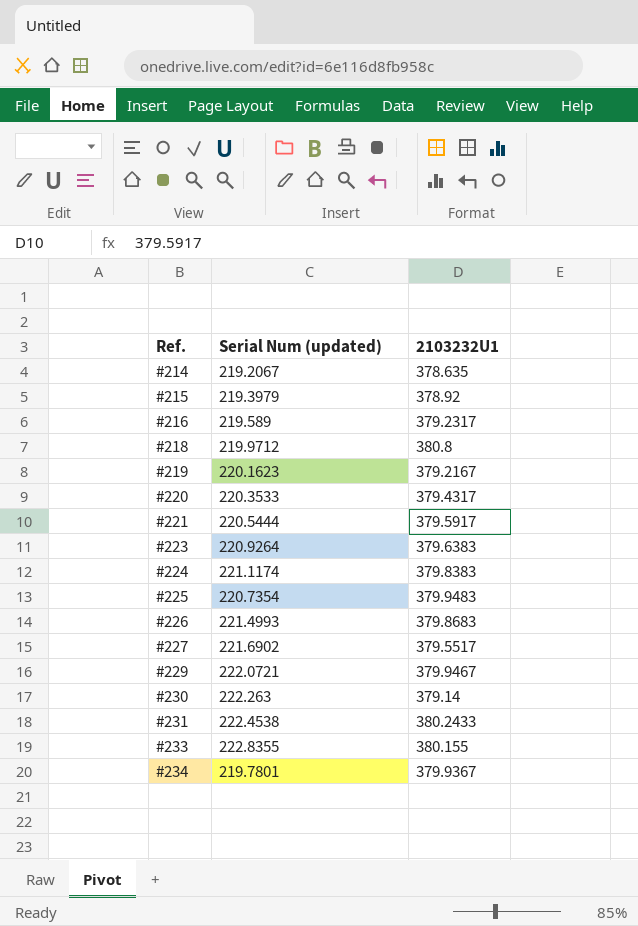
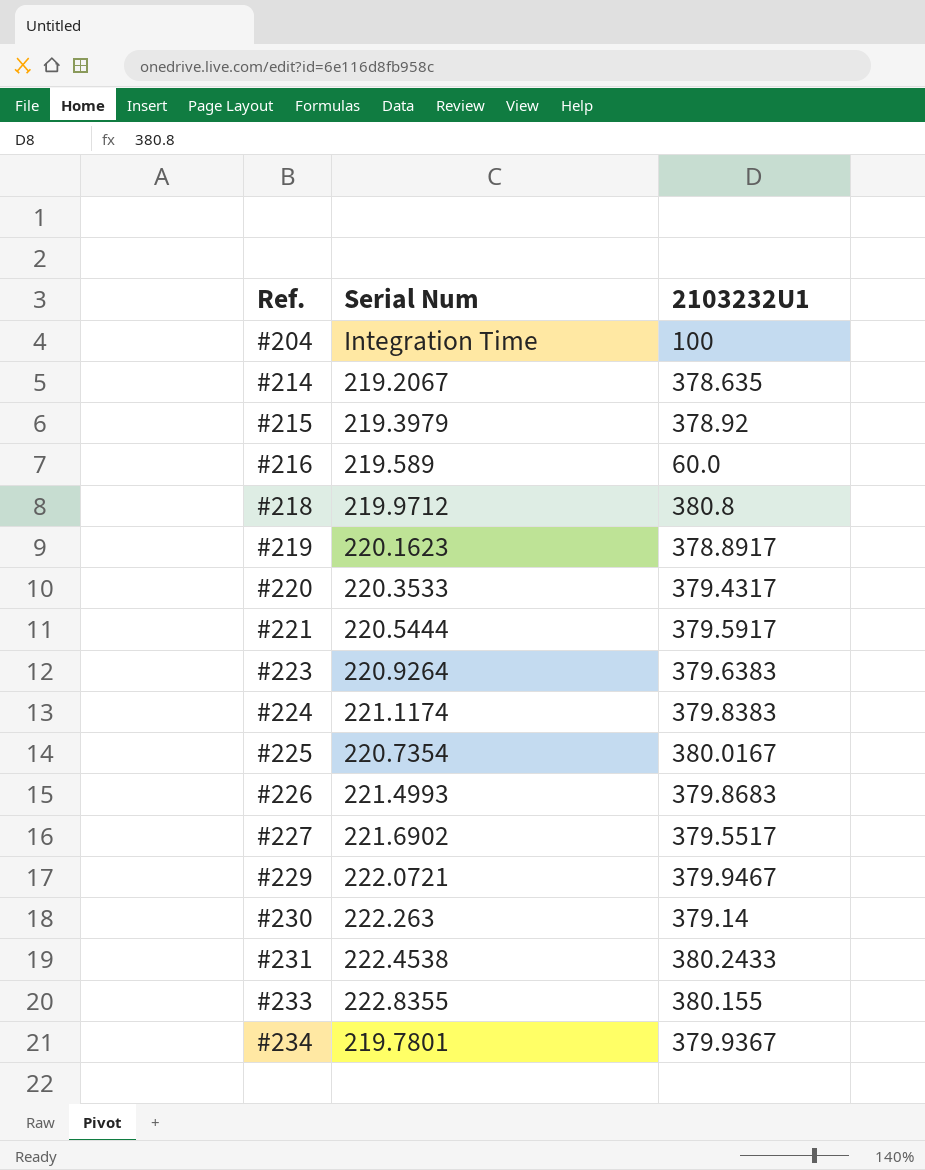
column name: Serial Num (updated) -> Serial Num
row #204: none -> Integration Time | 100
#216 | 2103232U1: 379.2317 -> 60.0
#219 | 2103232U1: 379.2167 -> 378.8917
#225 | 2103232U1: 379.9483 -> 380.0167

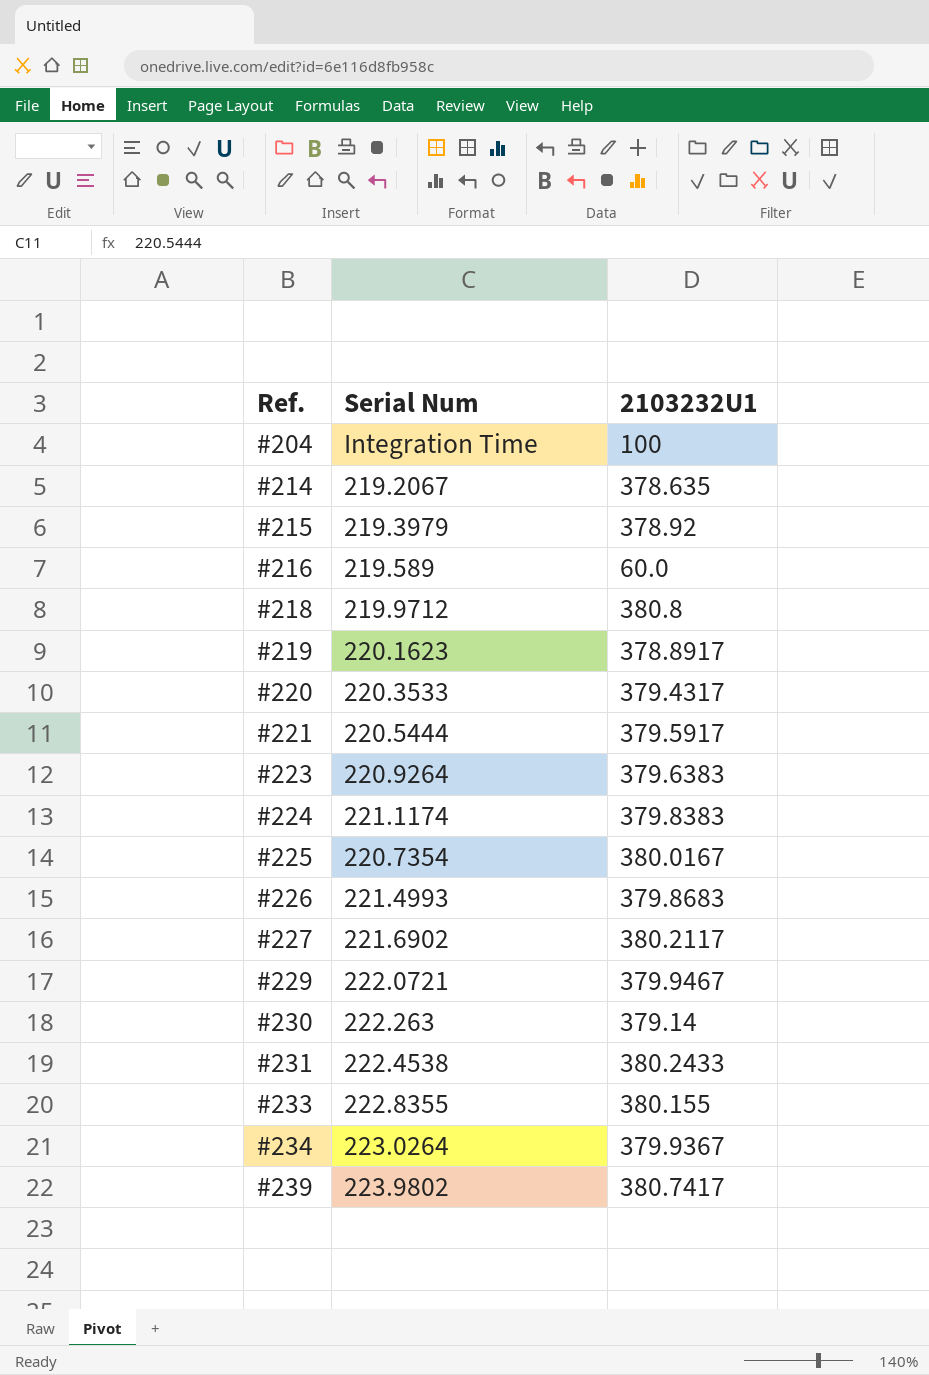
#227 | 2103232U1: 379.5517 -> 380.2117
#234 | Serial Num: 219.7801 -> 223.0264
row #239: none -> 223.9802 | 380.7417

